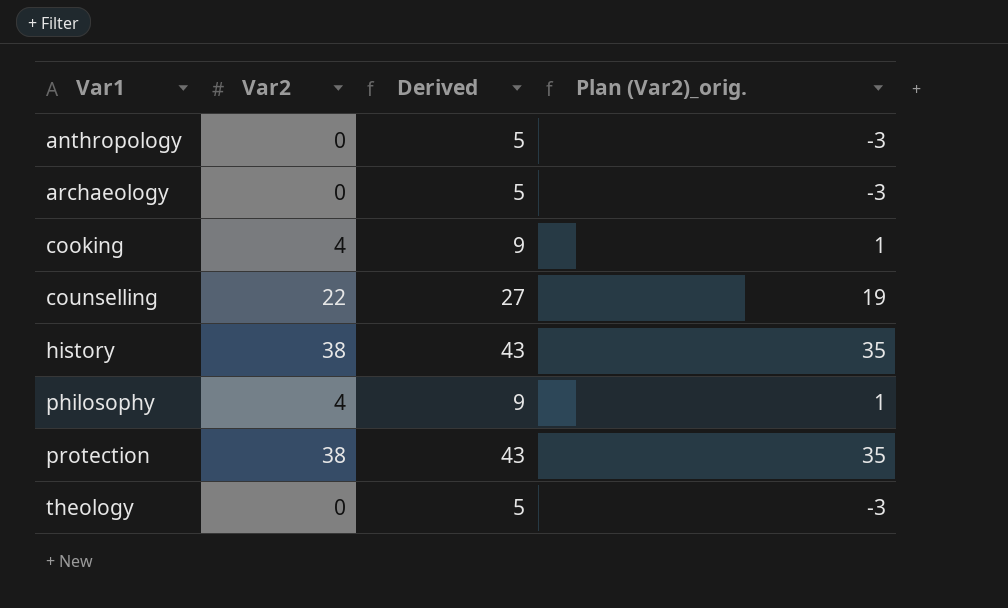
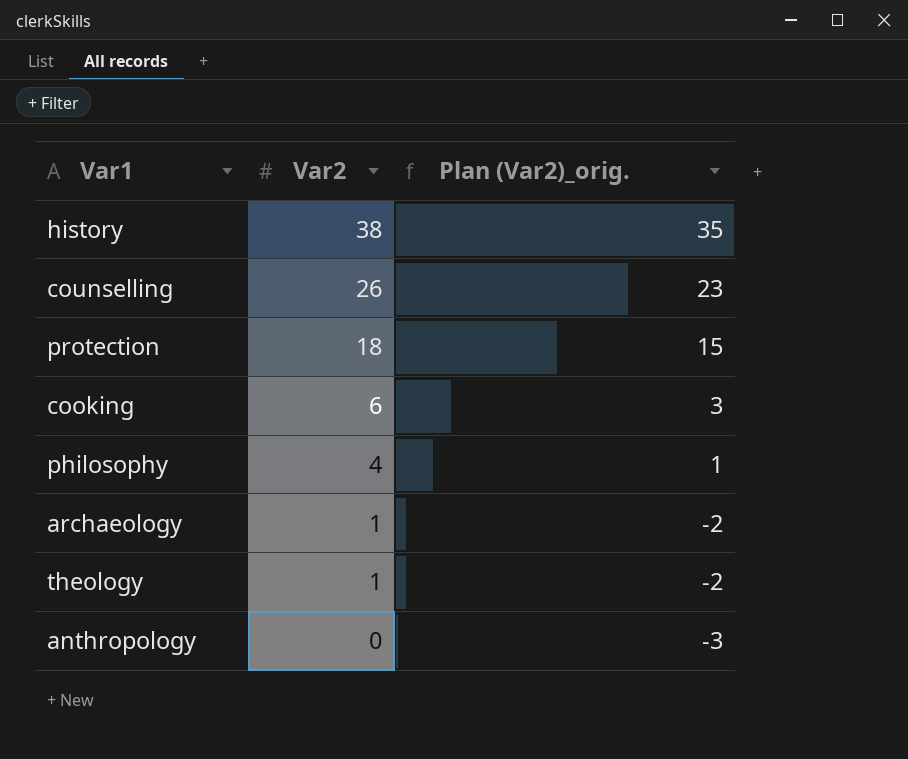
row order: Var1 ascending -> Var2 descending
column Derived | formula: [Var2] + 5 -> none
counselling | Var2: 22 -> 26
counselling | Plan (Var2)_orig.: 19 -> 23
protection | Var2: 38 -> 18
protection | Plan (Var2)_orig.: 35 -> 15
cooking | Var2: 4 -> 6
cooking | Plan (Var2)_orig.: 1 -> 3
archaeology | Var2: 0 -> 1
archaeology | Plan (Var2)_orig.: -3 -> -2
theology | Var2: 0 -> 1
theology | Plan (Var2)_orig.: -3 -> -2

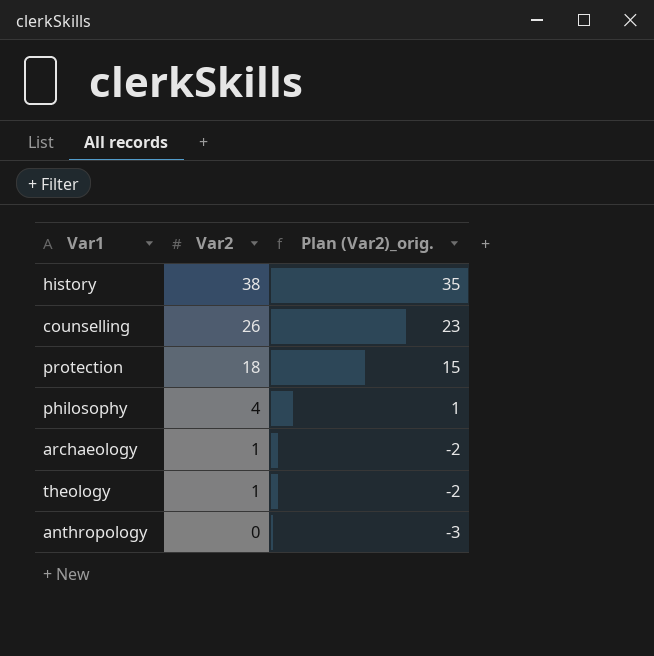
row cooking: 6 | 3 -> none

